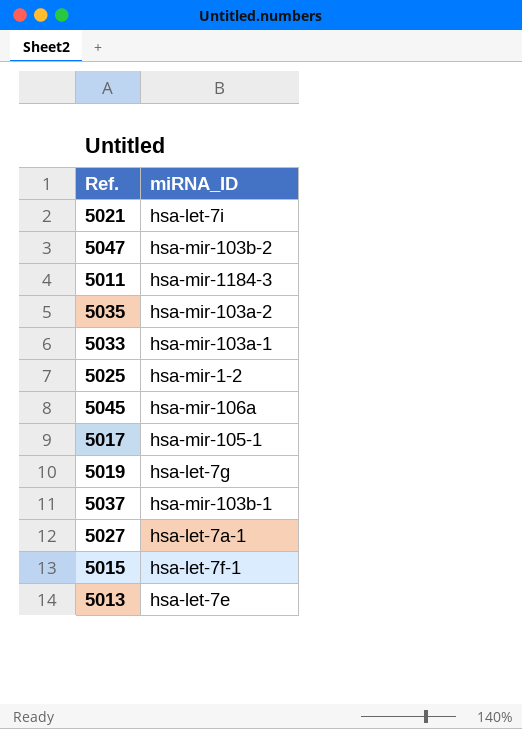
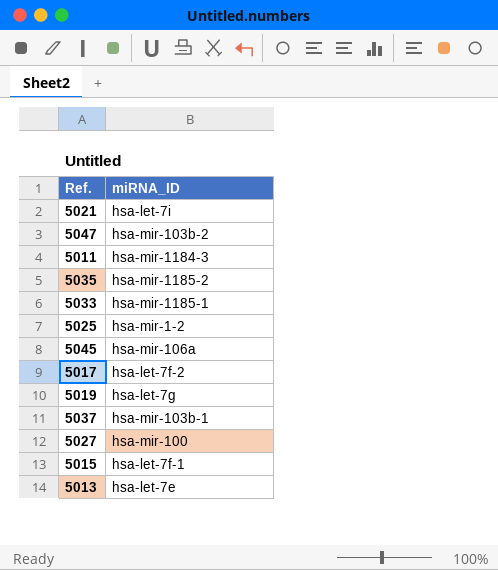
5035 | miRNA_ID: hsa-mir-103a-2 -> hsa-mir-1185-2
5033 | miRNA_ID: hsa-mir-103a-1 -> hsa-mir-1185-1
5017 | miRNA_ID: hsa-mir-105-1 -> hsa-let-7f-2
5027 | miRNA_ID: hsa-let-7a-1 -> hsa-mir-100

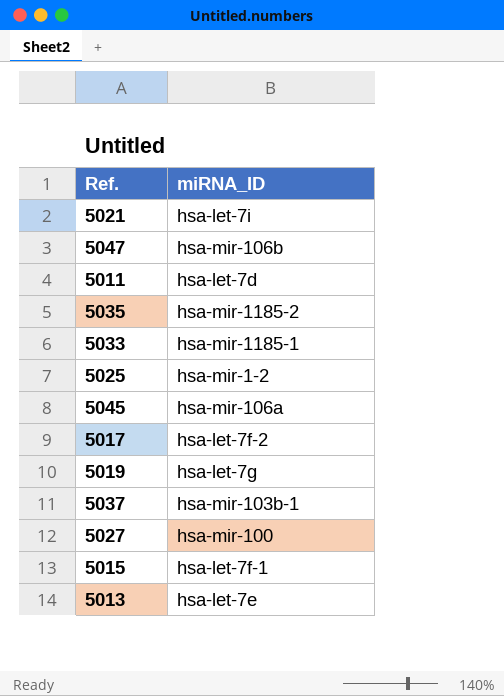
5047 | miRNA_ID: hsa-mir-103b-2 -> hsa-mir-106b
5011 | miRNA_ID: hsa-mir-1184-3 -> hsa-let-7d

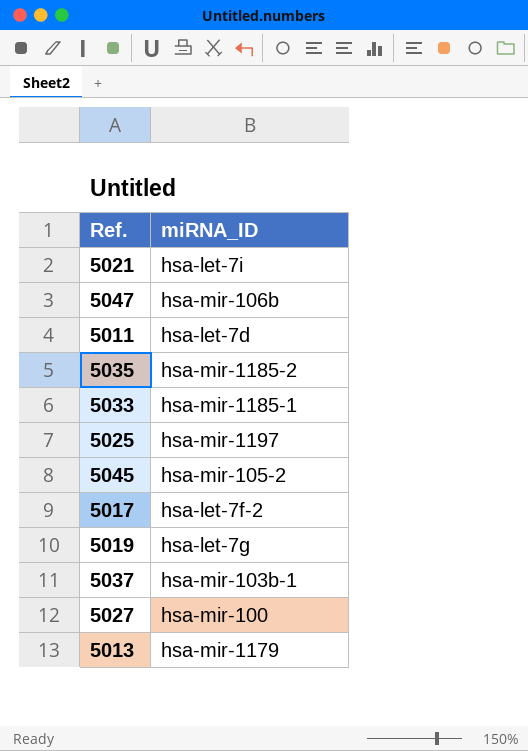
row 5015: hsa-let-7f-1 -> none
5025 | miRNA_ID: hsa-mir-1-2 -> hsa-mir-1197
5045 | miRNA_ID: hsa-mir-106a -> hsa-mir-105-2
5013 | miRNA_ID: hsa-let-7e -> hsa-mir-1179

